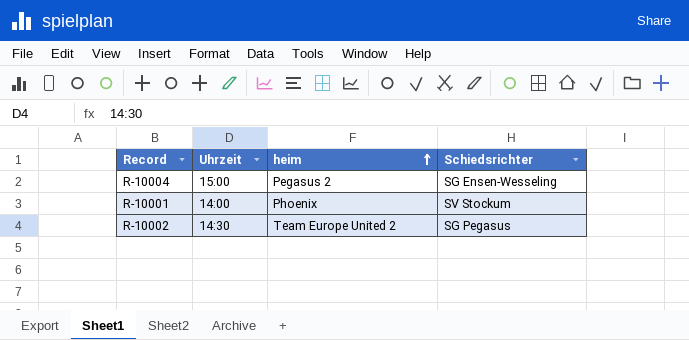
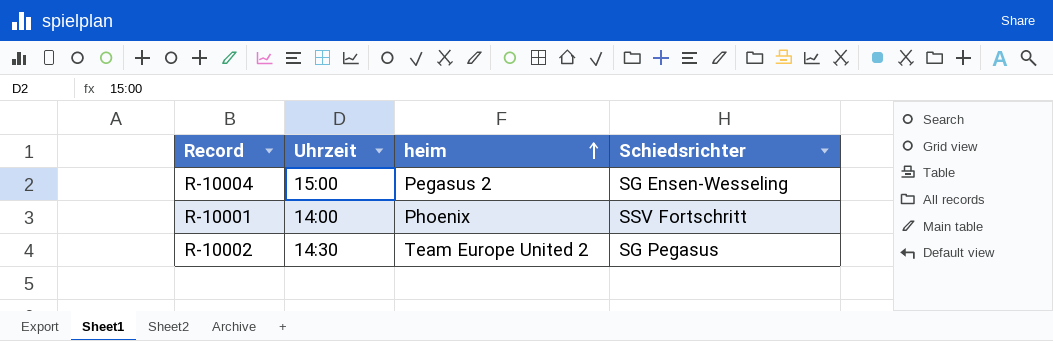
R-10001 | Schiedsrichter: SV Stockum -> SSV Fortschritt

